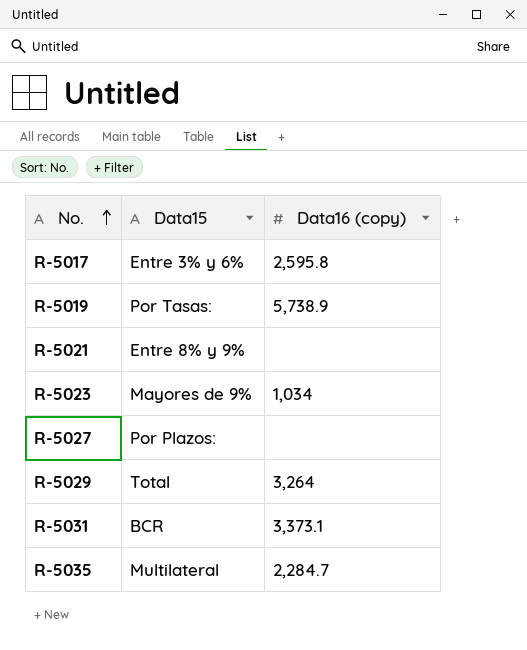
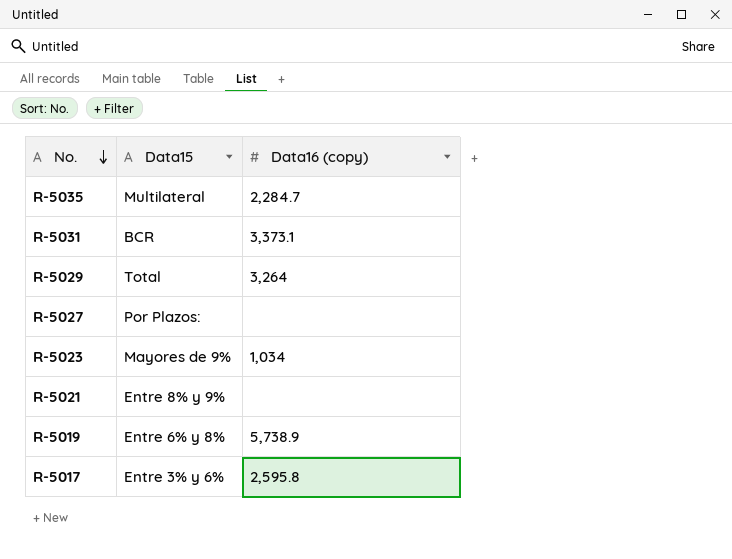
row order: No. ascending -> No. descending
R-5019 | Data15: Por Tasas: -> Entre 6% y 8%

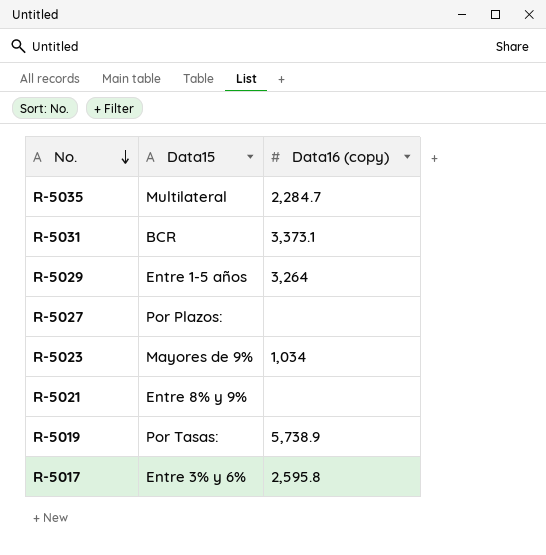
R-5029 | Data15: Total -> Entre 1-5 años
R-5019 | Data15: Entre 6% y 8% -> Por Tasas:

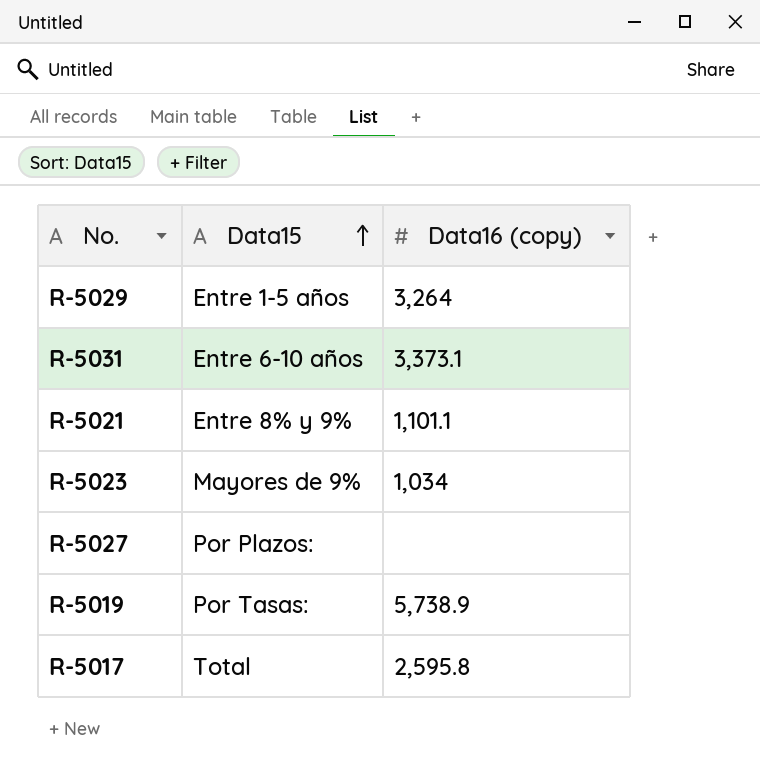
row order: No. descending -> Data15 ascending
row R-5035: Multilateral | 2,284.7 -> none
R-5031 | Data15: BCR -> Entre 6-10 años
R-5021 | Data16 (copy): none -> 1,101.1
R-5017 | Data15: Entre 3% y 6% -> Total

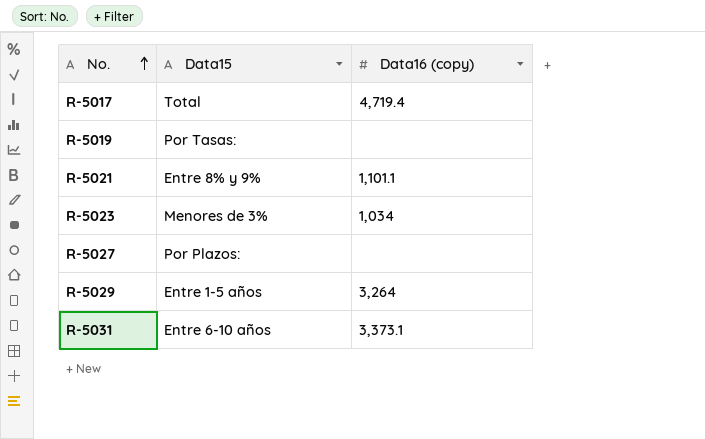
row order: Data15 ascending -> No. ascending
R-5017 | Data16 (copy): 2,595.8 -> 4,719.4
R-5019 | Data16 (copy): 5,738.9 -> none
R-5023 | Data15: Mayores de 9% -> Menores de 3%

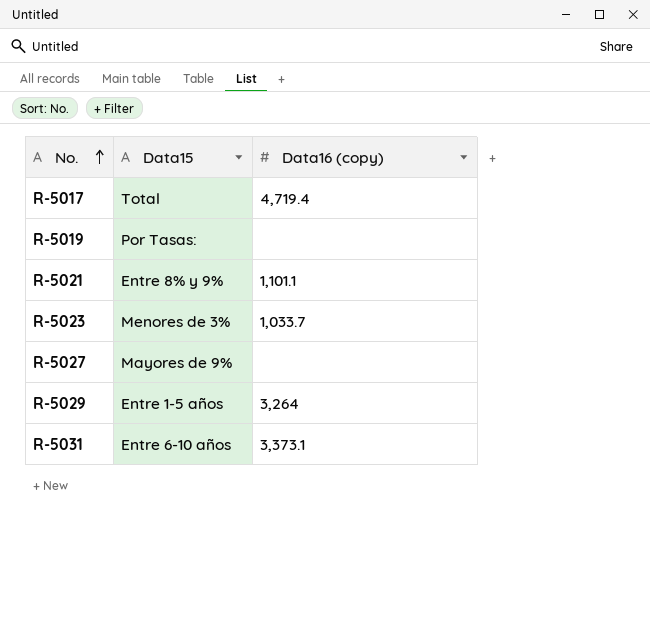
R-5023 | Data16 (copy): 1,034 -> 1,033.7
R-5027 | Data15: Por Plazos: -> Mayores de 9%

